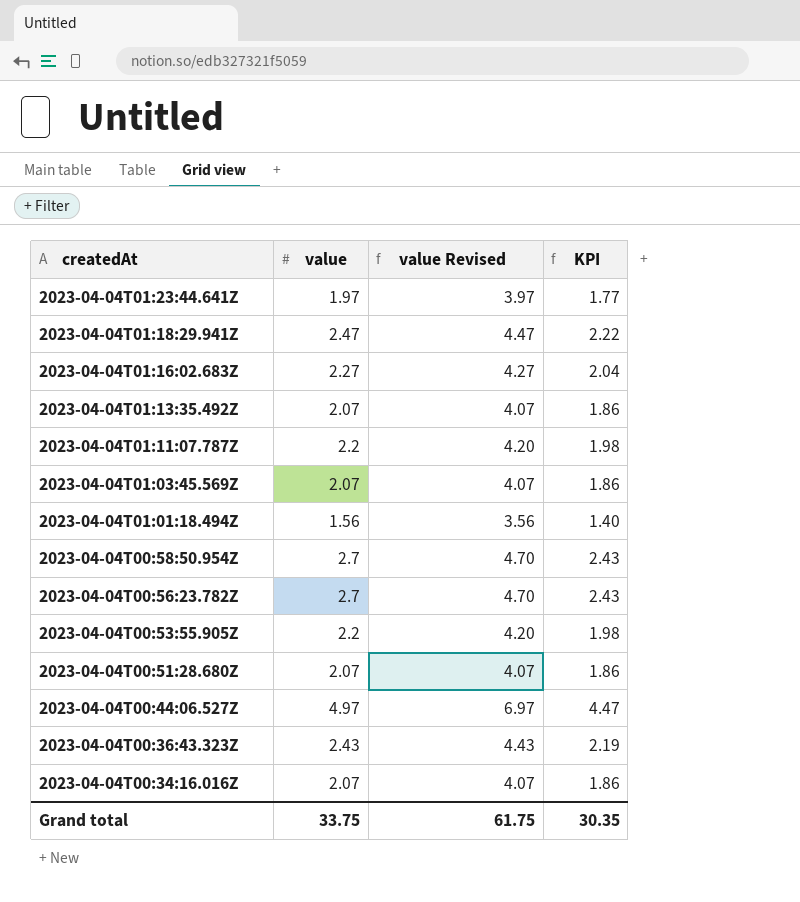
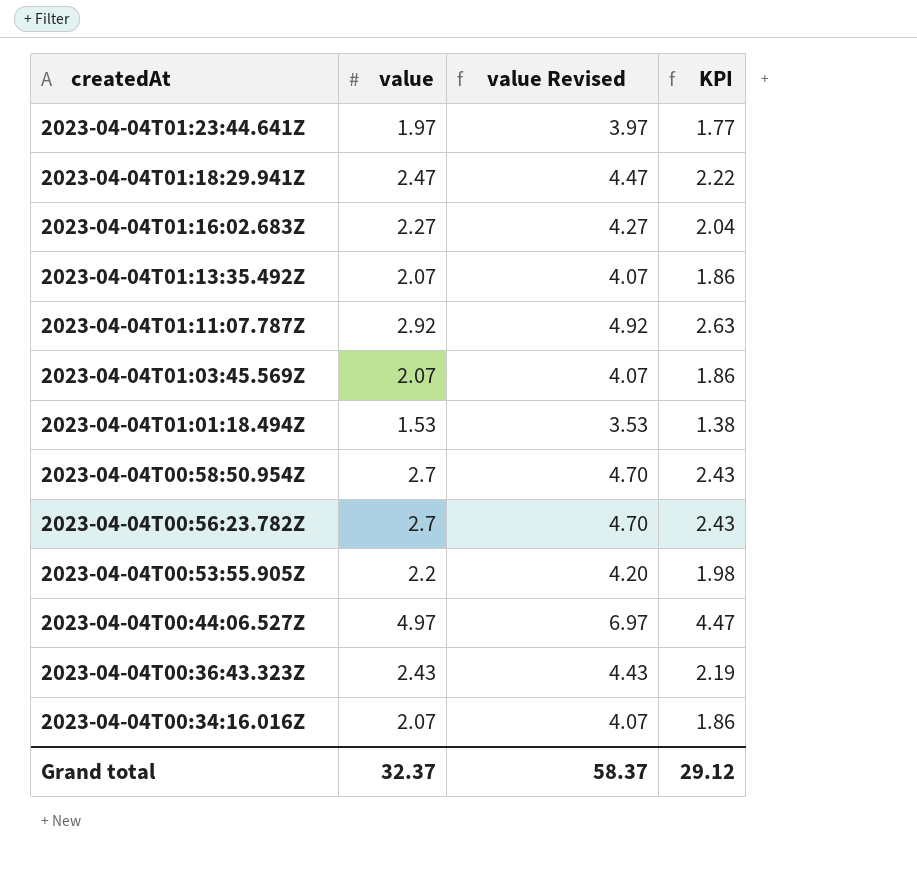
row 2023-04-04T00:51:28.680Z: 2.07 | 4.07 | 1.86 -> none
2023-04-04T01:11:07.787Z | value: 2.2 -> 2.92
2023-04-04T01:11:07.787Z | value Revised: 4.20 -> 4.92
2023-04-04T01:11:07.787Z | KPI: 1.98 -> 2.63
2023-04-04T01:01:18.494Z | value: 1.56 -> 1.53
2023-04-04T01:01:18.494Z | value Revised: 3.56 -> 3.53
2023-04-04T01:01:18.494Z | KPI: 1.40 -> 1.38
Grand total | value: 33.75 -> 32.37
Grand total | value Revised: 61.75 -> 58.37
Grand total | KPI: 30.35 -> 29.12

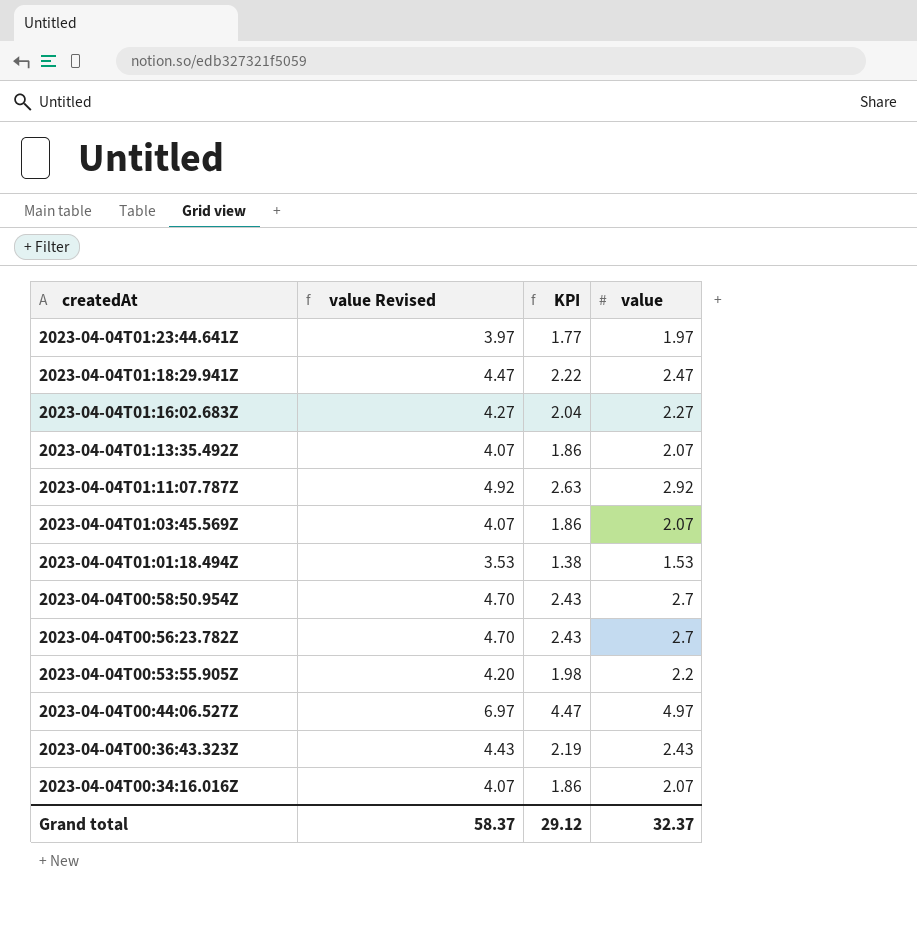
column value | position: 2 -> 4

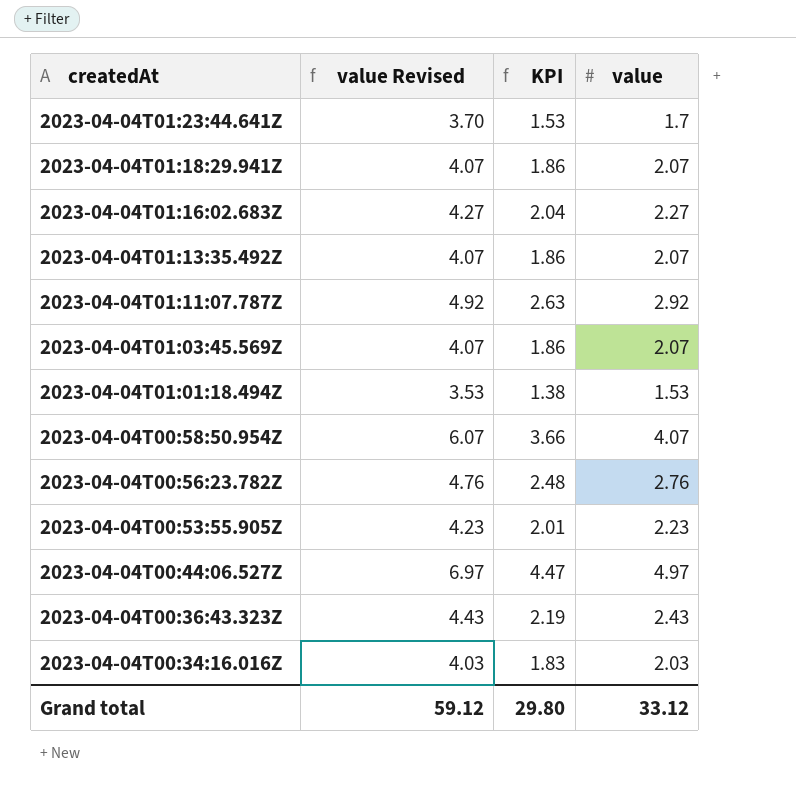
2023-04-04T01:23:44.641Z | value Revised: 3.97 -> 3.70
2023-04-04T01:23:44.641Z | KPI: 1.77 -> 1.53
2023-04-04T01:23:44.641Z | value: 1.97 -> 1.7
2023-04-04T01:18:29.941Z | value Revised: 4.47 -> 4.07
2023-04-04T01:18:29.941Z | KPI: 2.22 -> 1.86
2023-04-04T01:18:29.941Z | value: 2.47 -> 2.07
2023-04-04T00:58:50.954Z | value Revised: 4.70 -> 6.07
2023-04-04T00:58:50.954Z | KPI: 2.43 -> 3.66
2023-04-04T00:58:50.954Z | value: 2.7 -> 4.07
2023-04-04T00:56:23.782Z | value Revised: 4.70 -> 4.76
2023-04-04T00:56:23.782Z | KPI: 2.43 -> 2.48
2023-04-04T00:56:23.782Z | value: 2.7 -> 2.76
2023-04-04T00:53:55.905Z | value Revised: 4.20 -> 4.23
2023-04-04T00:53:55.905Z | KPI: 1.98 -> 2.01
2023-04-04T00:53:55.905Z | value: 2.2 -> 2.23
2023-04-04T00:34:16.016Z | value Revised: 4.07 -> 4.03
2023-04-04T00:34:16.016Z | KPI: 1.86 -> 1.83
2023-04-04T00:34:16.016Z | value: 2.07 -> 2.03
Grand total | value Revised: 58.37 -> 59.12
Grand total | KPI: 29.12 -> 29.80
Grand total | value: 32.37 -> 33.12

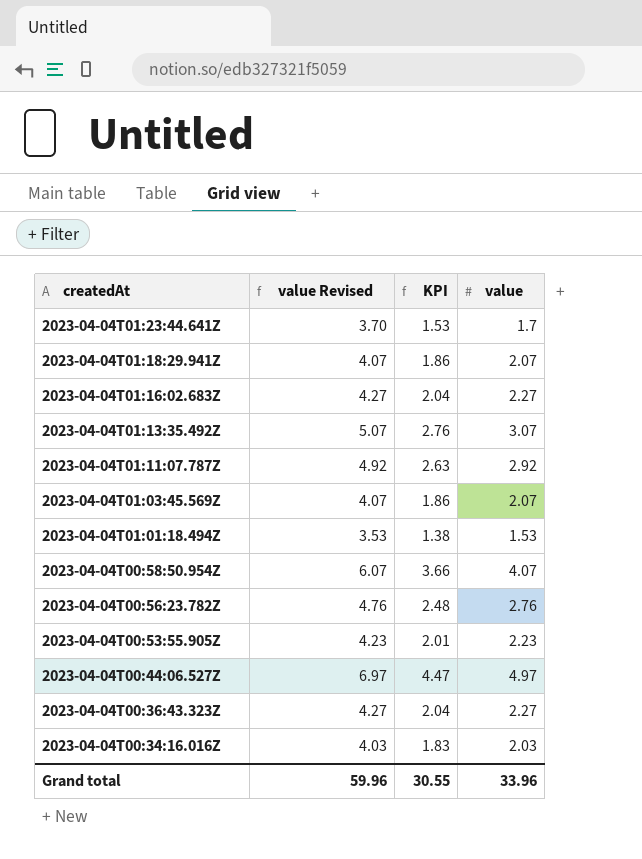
2023-04-04T01:13:35.492Z | value Revised: 4.07 -> 5.07
2023-04-04T01:13:35.492Z | KPI: 1.86 -> 2.76
2023-04-04T01:13:35.492Z | value: 2.07 -> 3.07
2023-04-04T00:36:43.323Z | value Revised: 4.43 -> 4.27
2023-04-04T00:36:43.323Z | KPI: 2.19 -> 2.04
2023-04-04T00:36:43.323Z | value: 2.43 -> 2.27
Grand total | value Revised: 59.12 -> 59.96
Grand total | KPI: 29.80 -> 30.55
Grand total | value: 33.12 -> 33.96

